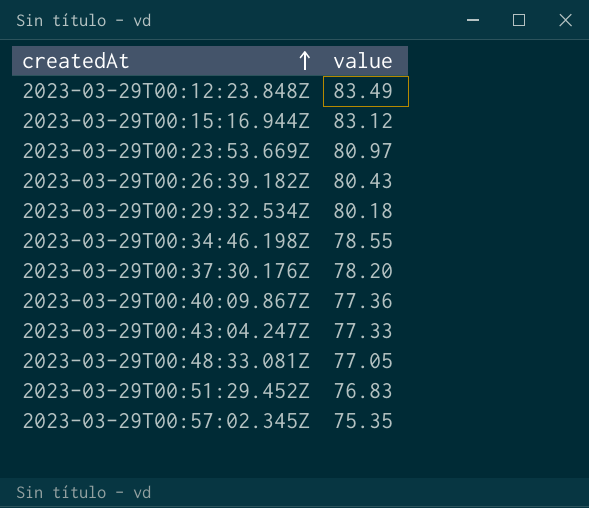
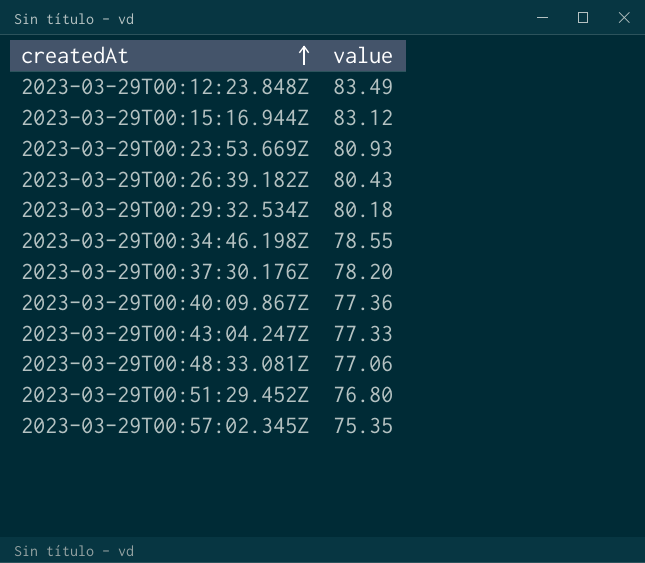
2023-03-29T00:23:53.669Z | value: 80.97 -> 80.93
2023-03-29T00:48:33.081Z | value: 77.05 -> 77.06
2023-03-29T00:51:29.452Z | value: 76.83 -> 76.80

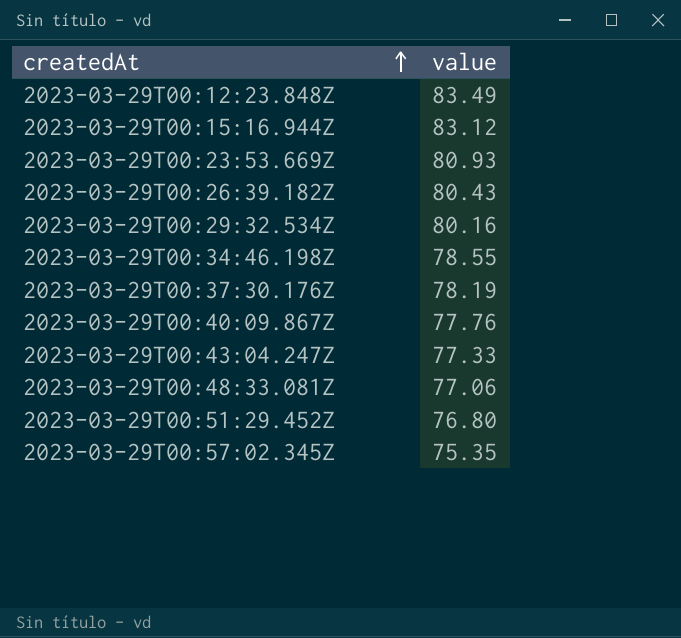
2023-03-29T00:29:32.534Z | value: 80.18 -> 80.16
2023-03-29T00:37:30.176Z | value: 78.20 -> 78.19
2023-03-29T00:40:09.867Z | value: 77.36 -> 77.76

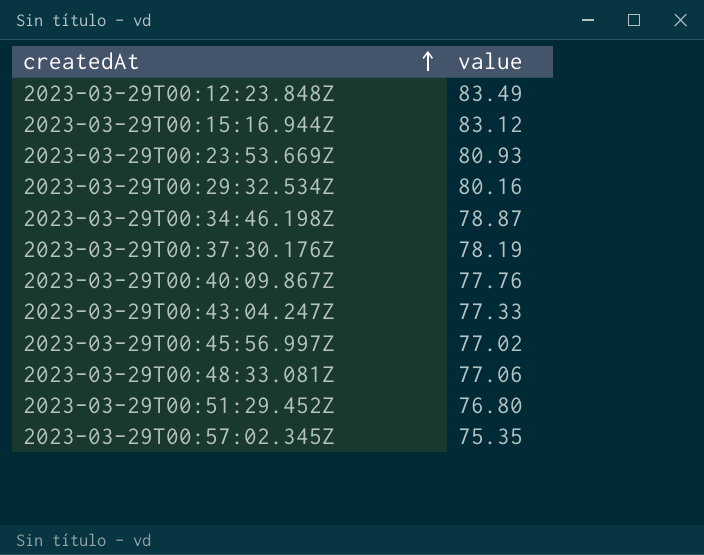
row 2023-03-29T00:26:39.182Z: 80.43 -> none
2023-03-29T00:34:46.198Z | value: 78.55 -> 78.87
row 2023-03-29T00:45:56.997Z: none -> 77.02

